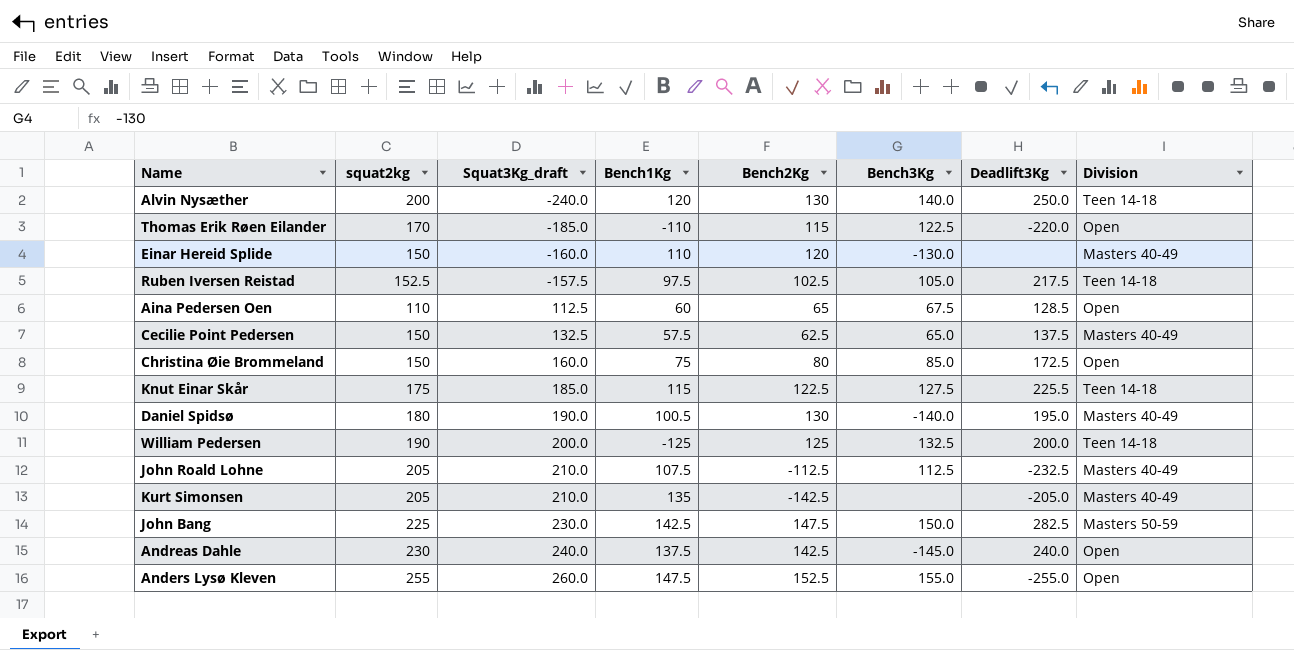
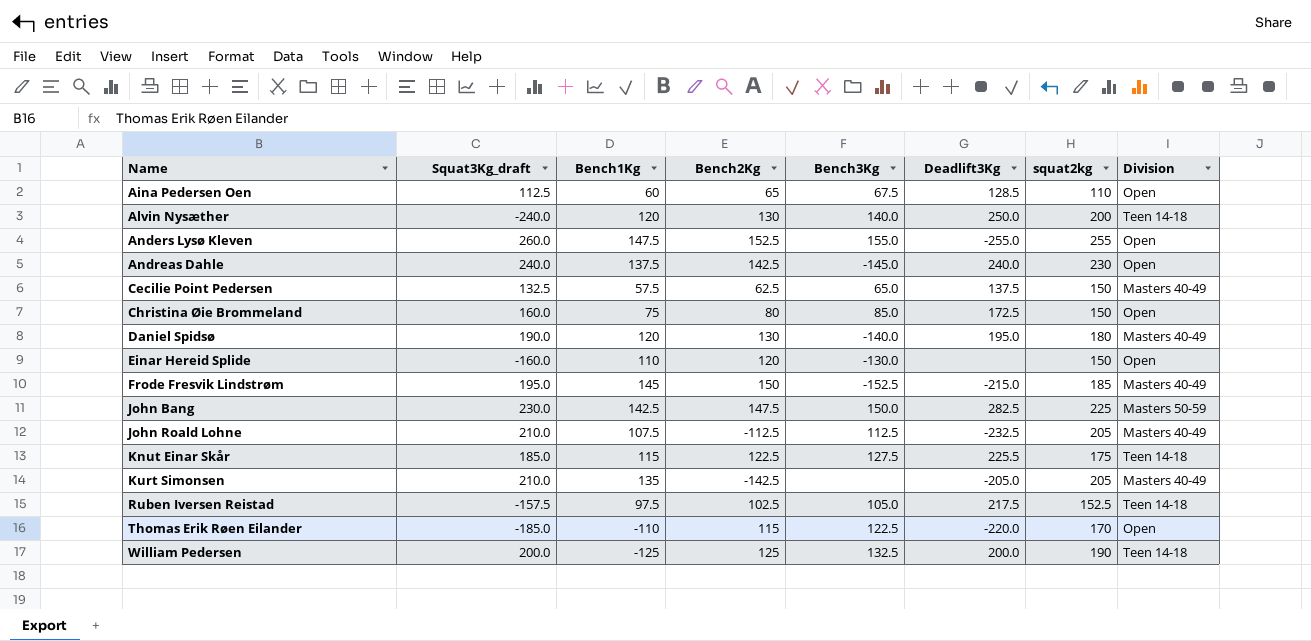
row order: Squat3Kg_draft ascending -> Name ascending
column squat2kg | position: 2 -> 7
Daniel Spidsø | Bench1Kg: 100.5 -> 120
Einar Hereid Splide | Division: Masters 40-49 -> Open
row Frode Fresvik Lindstrøm: none -> 195.0 | 145 | 150 | -152.5 | -215.0 | 185 | Masters 40-49

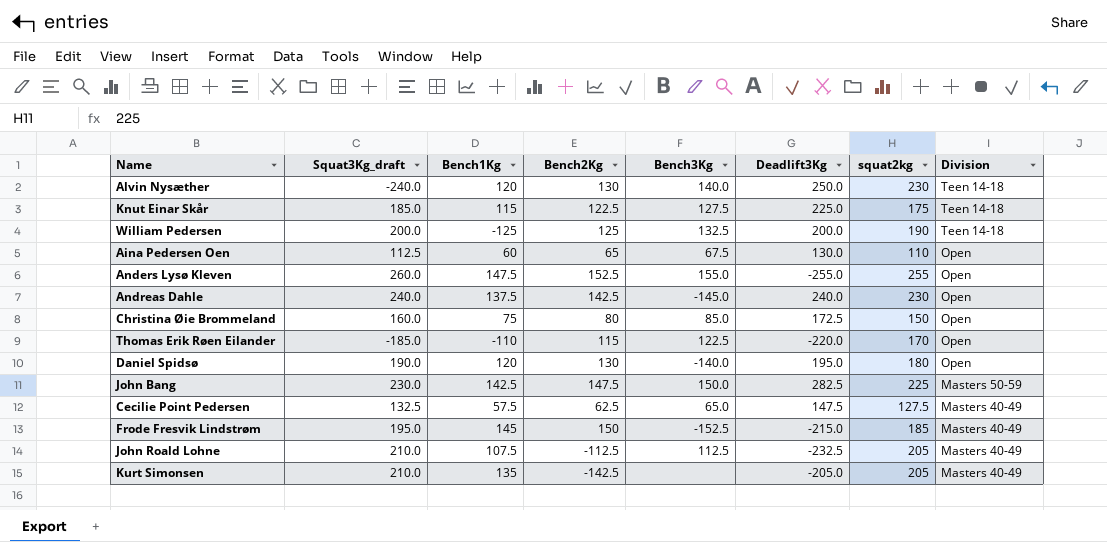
row order: Name ascending -> Division descending
row Einar Hereid Splide: -160.0 | 110 | 120 | -130.0 | none | 150 | Open -> none
row Ruben Iversen Reistad: -157.5 | 97.5 | 102.5 | 105.0 | 217.5 | 152.5 | Teen 14-18 -> none
Alvin Nysæther | squat2kg: 200 -> 230
Knut Einar Skår | Deadlift3Kg: 225.5 -> 225.0
Aina Pedersen Oen | Deadlift3Kg: 128.5 -> 130.0
Daniel Spidsø | Division: Masters 40-49 -> Open
Cecilie Point Pedersen | Deadlift3Kg: 137.5 -> 147.5
Cecilie Point Pedersen | squat2kg: 150 -> 127.5

